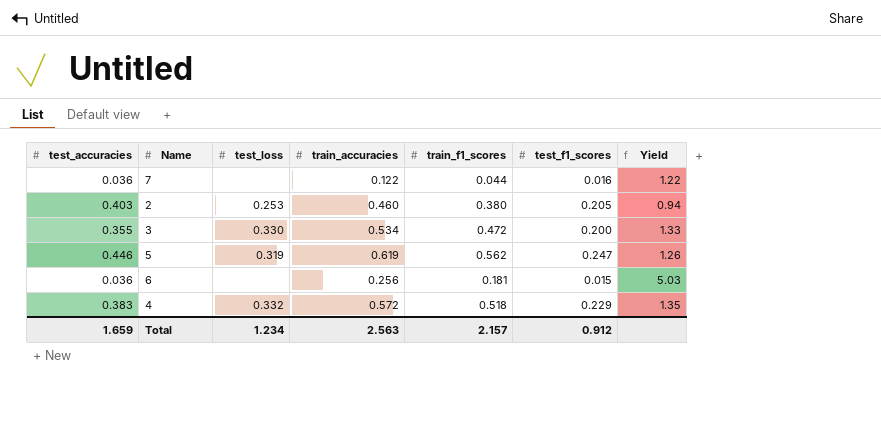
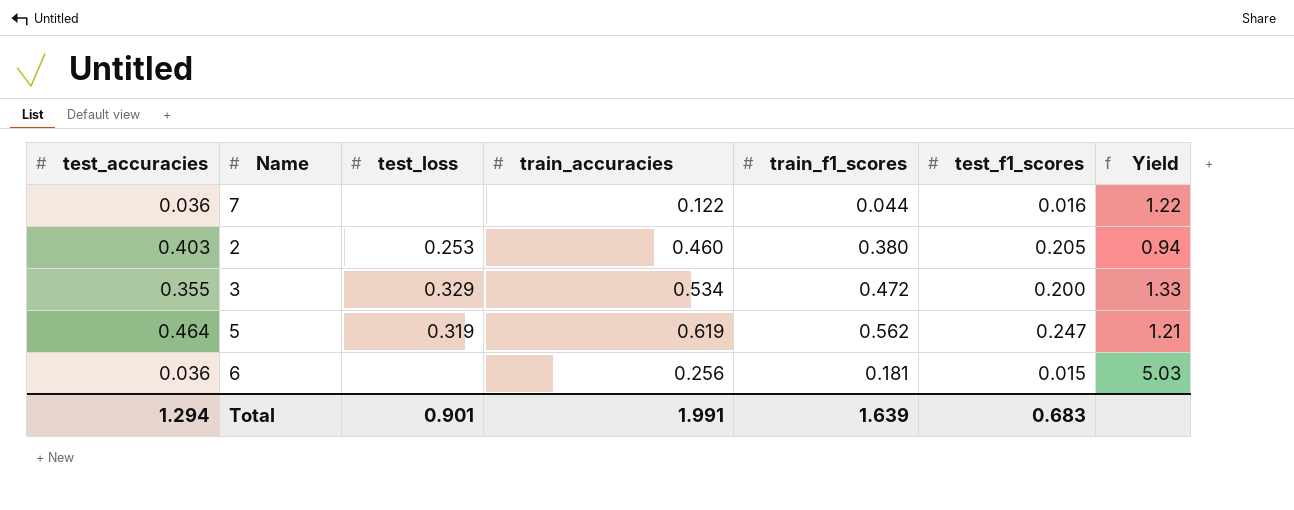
row 4: 0.383 | 0.332 | 0.572 | 0.518 | 0.229 | 1.35 -> none
3 | test_loss: 0.330 -> 0.329
5 | test_accuracies: 0.446 -> 0.464
5 | Yield: 1.26 -> 1.21
Total | test_accuracies: 1.659 -> 1.294
Total | test_loss: 1.234 -> 0.901
Total | train_accuracies: 2.563 -> 1.991
Total | train_f1_scores: 2.157 -> 1.639
Total | test_f1_scores: 0.912 -> 0.683

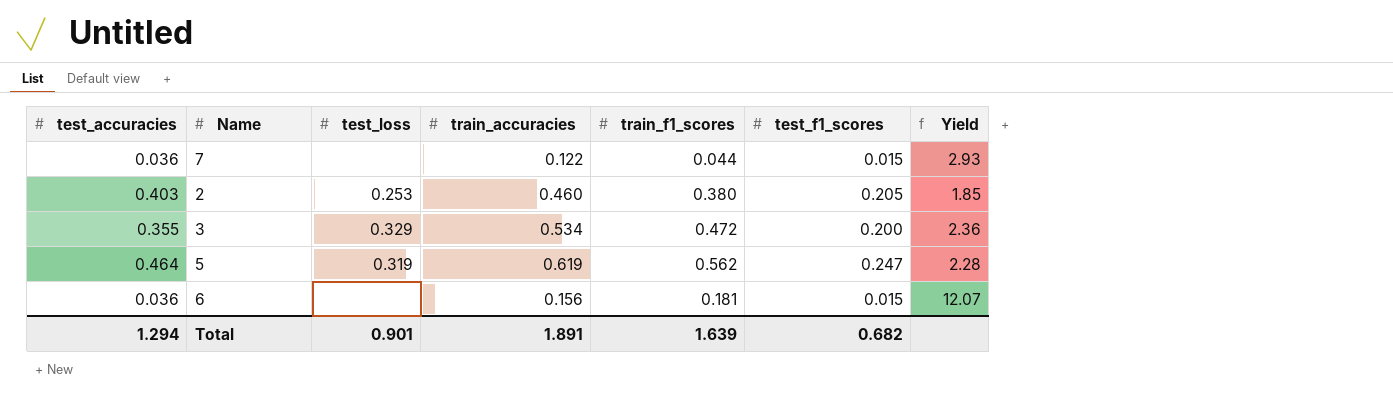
column Yield | formula: [train_f1_scores] / [test_accuracies] -> [train_f1_scores] / [test_f1_scores]
7 | test_f1_scores: 0.016 -> 0.015
6 | train_accuracies: 0.256 -> 0.156
Total | train_accuracies: 1.991 -> 1.891
Total | test_f1_scores: 0.683 -> 0.682

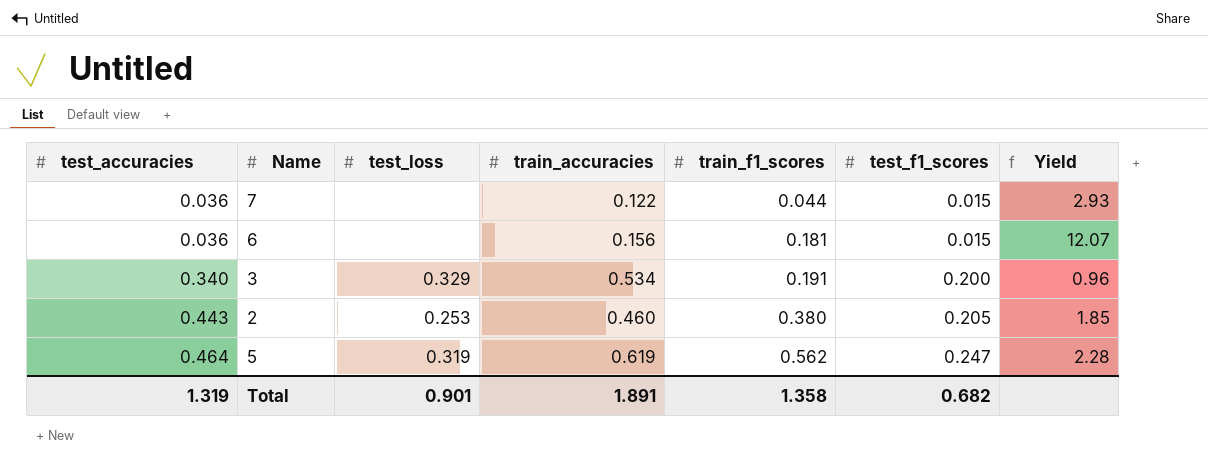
row order: none -> test_accuracies ascending
3 | test_accuracies: 0.355 -> 0.340
3 | train_f1_scores: 0.472 -> 0.191
3 | Yield: 2.36 -> 0.96
2 | test_accuracies: 0.403 -> 0.443
Total | test_accuracies: 1.294 -> 1.319
Total | train_f1_scores: 1.639 -> 1.358

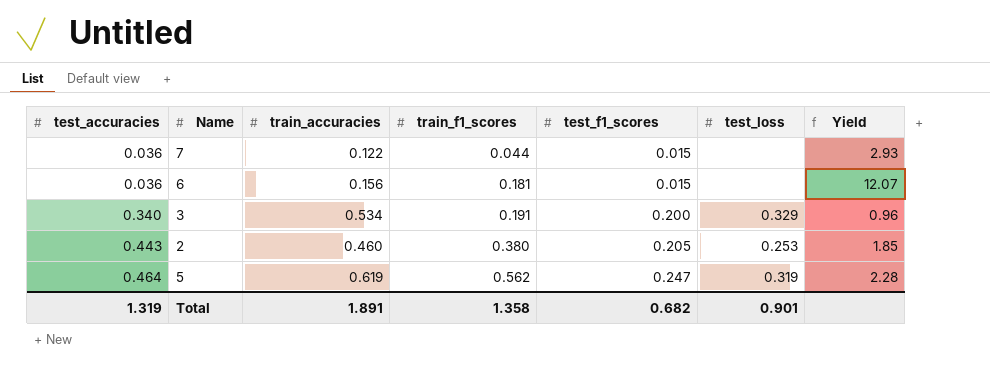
column test_loss | position: 3 -> 6

